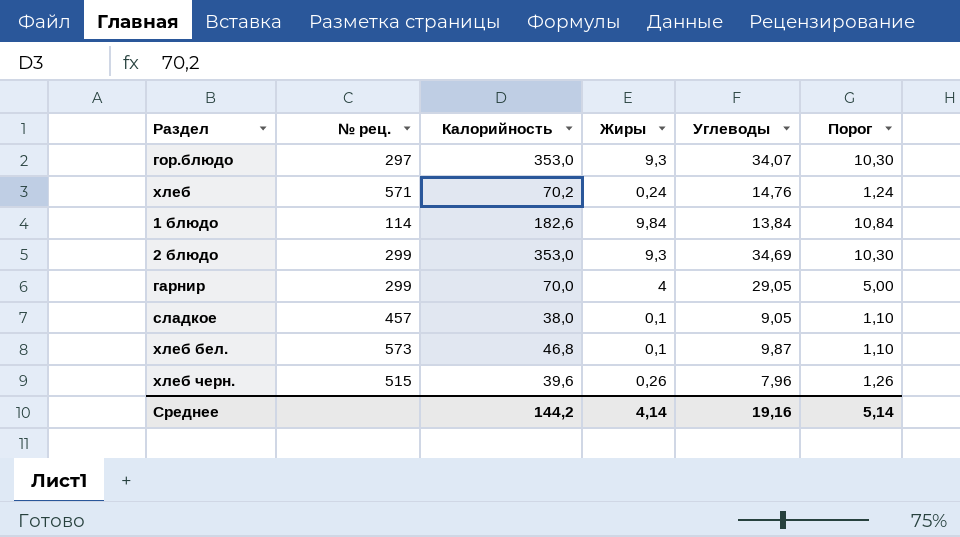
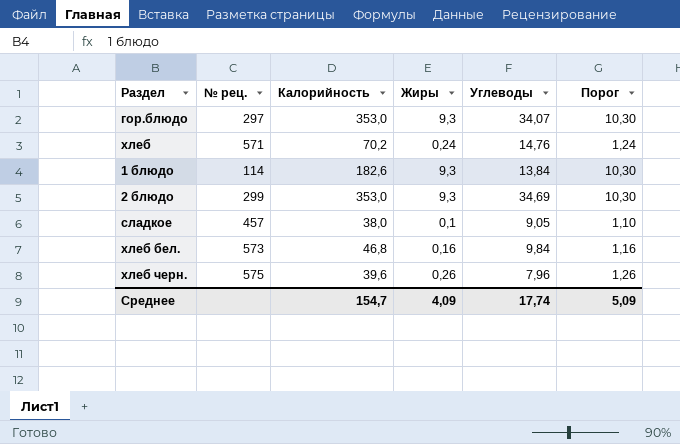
row гарнир: 299 | 70,0 | 4 | 29,05 | 5,00 -> none
1 блюдо | Жиры: 9,84 -> 9,3
1 блюдо | Порог: 10,84 -> 10,30
хлеб бел. | Жиры: 0,1 -> 0,16
хлеб бел. | Углеводы: 9,87 -> 9,84
хлеб бел. | Порог: 1,10 -> 1,16
хлеб черн. | № рец.: 515 -> 575
Среднее | Калорийность: 144,2 -> 154,7
Среднее | Жиры: 4,14 -> 4,09
Среднее | Углеводы: 19,16 -> 17,74
Среднее | Порог: 5,14 -> 5,09

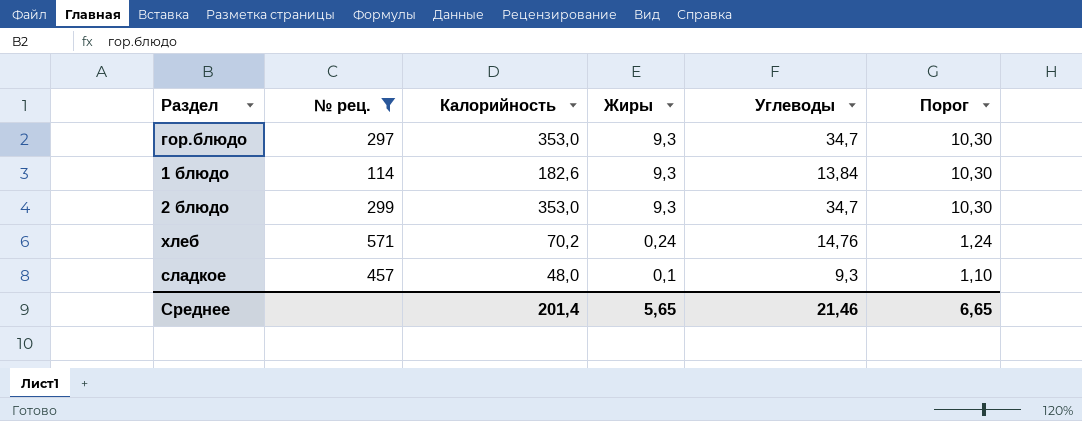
filter: none -> № рец. <= 571
row order: none -> Жиры descending
гор.блюдо | Углеводы: 34,07 -> 34,7
2 блюдо | Углеводы: 34,69 -> 34,7
сладкое | Калорийность: 38,0 -> 48,0
сладкое | Углеводы: 9,05 -> 9,3
Среднее | Калорийность: 154,7 -> 201,4
Среднее | Жиры: 4,09 -> 5,65
Среднее | Углеводы: 17,74 -> 21,46
Среднее | Порог: 5,09 -> 6,65

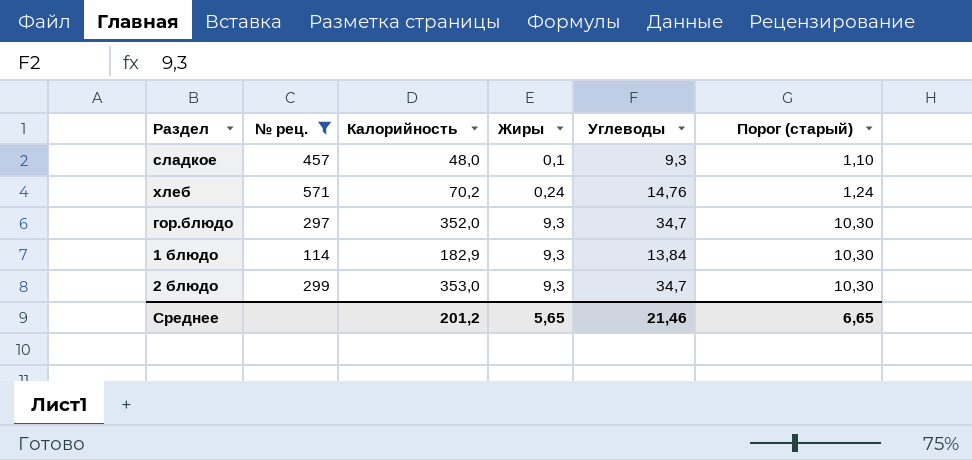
row order: Жиры descending -> Жиры ascending
column name: Порог -> Порог (старый)
гор.блюдо | Калорийность: 353,0 -> 352,0
1 блюдо | Калорийность: 182,6 -> 182,9
Среднее | Калорийность: 201,4 -> 201,2

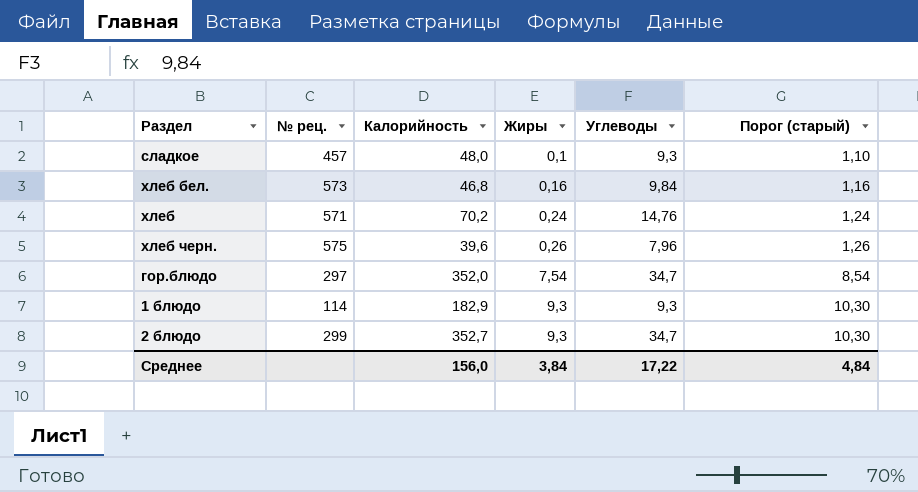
filter: № рец. <= 571 -> none
гор.блюдо | Жиры: 9,3 -> 7,54
гор.блюдо | Порог (старый): 10,30 -> 8,54
1 блюдо | Углеводы: 13,84 -> 9,3
2 блюдо | Калорийность: 353,0 -> 352,7
Среднее | Калорийность: 201,2 -> 156,0
Среднее | Жиры: 5,65 -> 3,84
Среднее | Углеводы: 21,46 -> 17,22
Среднее | Порог (старый): 6,65 -> 4,84

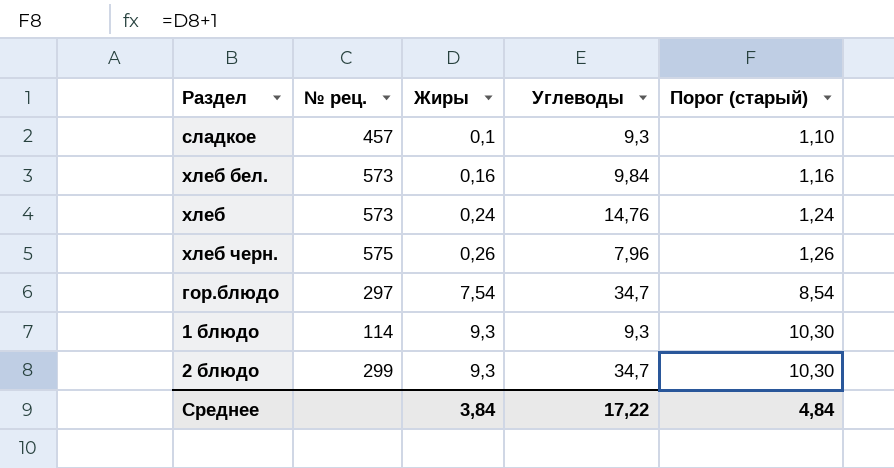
column Калорийность | position: 3 -> none
хлеб | № рец.: 571 -> 573

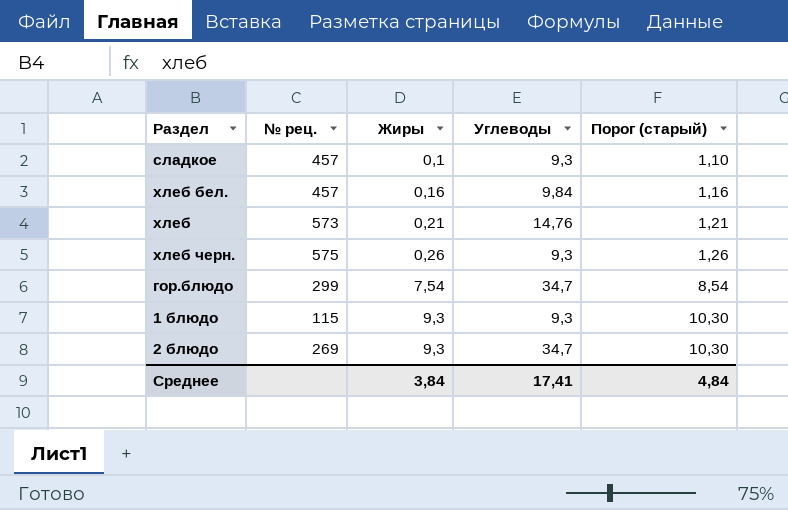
хлеб бел. | № рец.: 573 -> 457
хлеб | Жиры: 0,24 -> 0,21
хлеб | Порог (старый): 1,24 -> 1,21
хлеб черн. | Углеводы: 7,96 -> 9,3
гор.блюдо | № рец.: 297 -> 299
1 блюдо | № рец.: 114 -> 115
2 блюдо | № рец.: 299 -> 269
Среднее | Углеводы: 17,22 -> 17,41

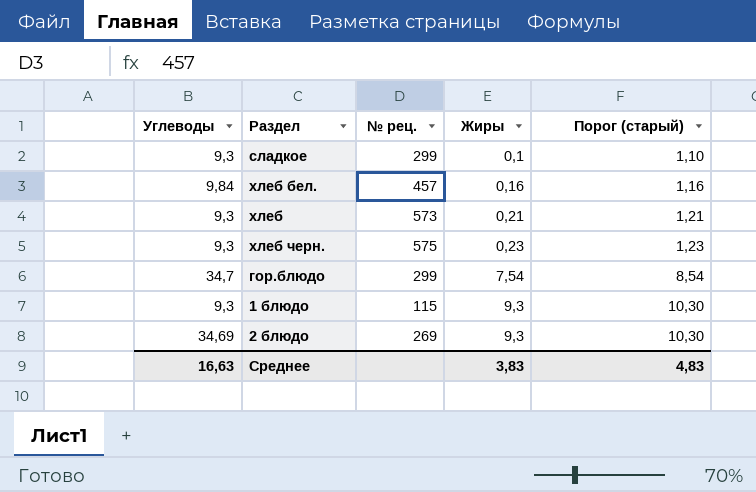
column Углеводы | position: 4 -> 1
сладкое | № рец.: 457 -> 299
хлеб | Углеводы: 14,76 -> 9,3
хлеб черн. | Жиры: 0,26 -> 0,23
хлеб черн. | Порог (старый): 1,26 -> 1,23
2 блюдо | Углеводы: 34,7 -> 34,69
Среднее | Углеводы: 17,41 -> 16,63
Среднее | Жиры: 3,84 -> 3,83
Среднее | Порог (старый): 4,84 -> 4,83

